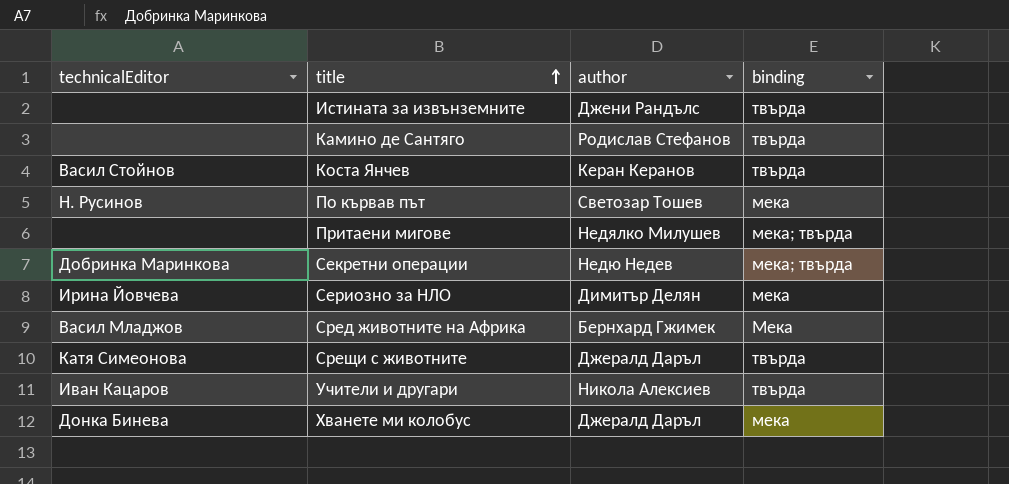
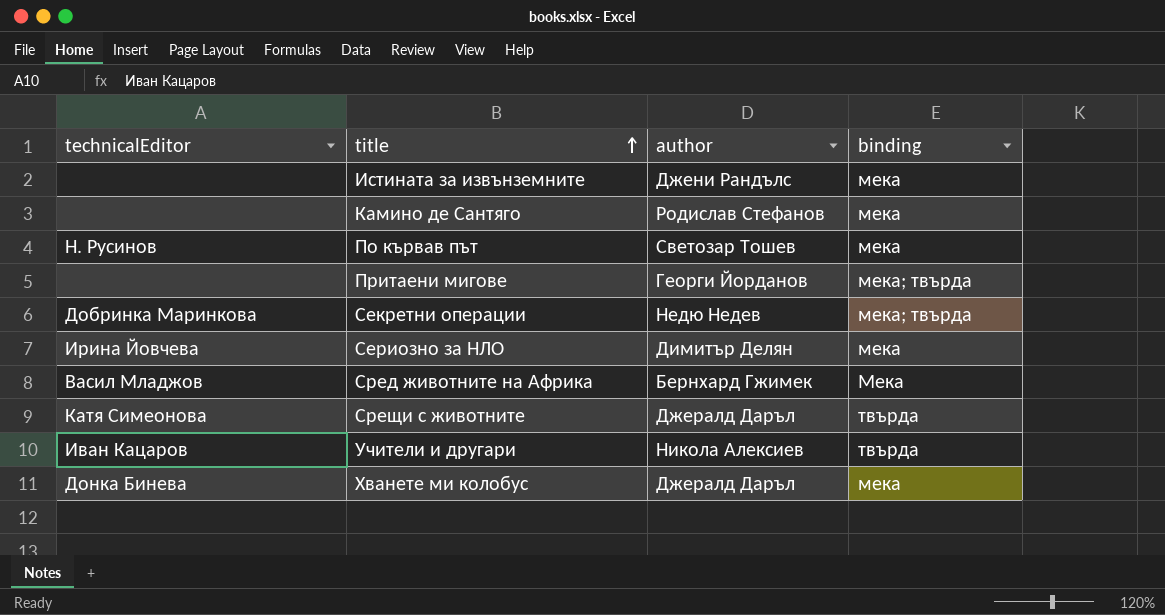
row Коста Янчев: Васил Стойнов | Керан Керанов | твърда -> none
Истината за извънземните | binding: твърда -> мека
Камино де Сантяго | binding: твърда -> мека
Притаени мигове | author: Недялко Милушев -> Георги Йорданов

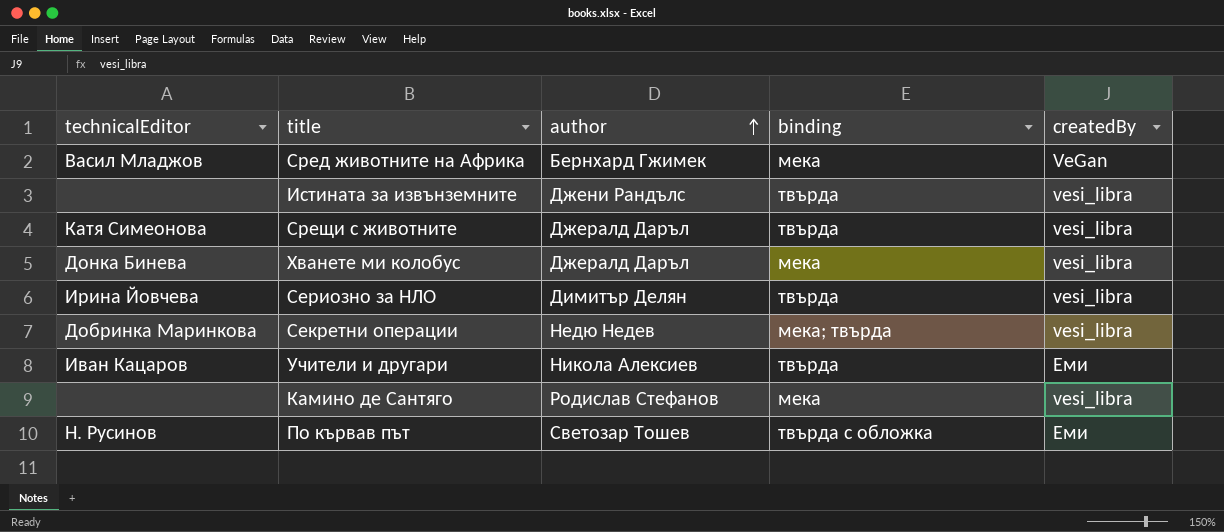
row order: title ascending -> author ascending
column createdBy | position: none -> 5
row Притаени мигове: none | Георги Йорданов | мека; твърда -> none
Сред животните на Африка | binding: Мека -> мека
Истината за извънземните | binding: мека -> твърда
Сериозно за НЛО | binding: мека -> твърда
По кървав път | binding: мека -> твърда с обложка

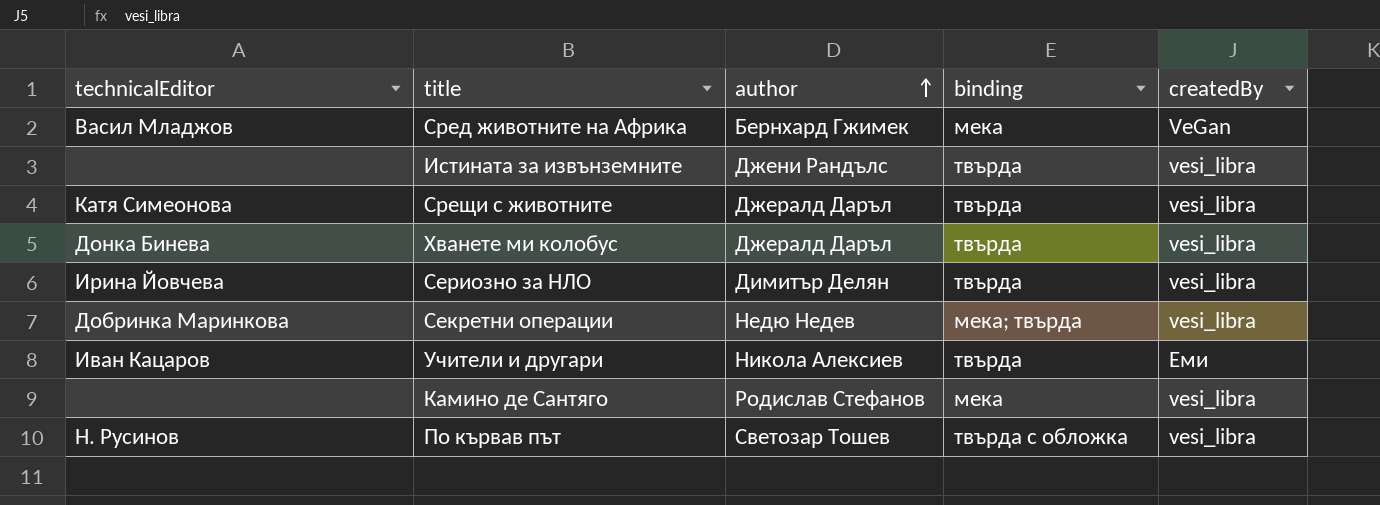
Хванете ми колобус | binding: мека -> твърда
По кървав път | createdBy: Еми -> vesi_libra

